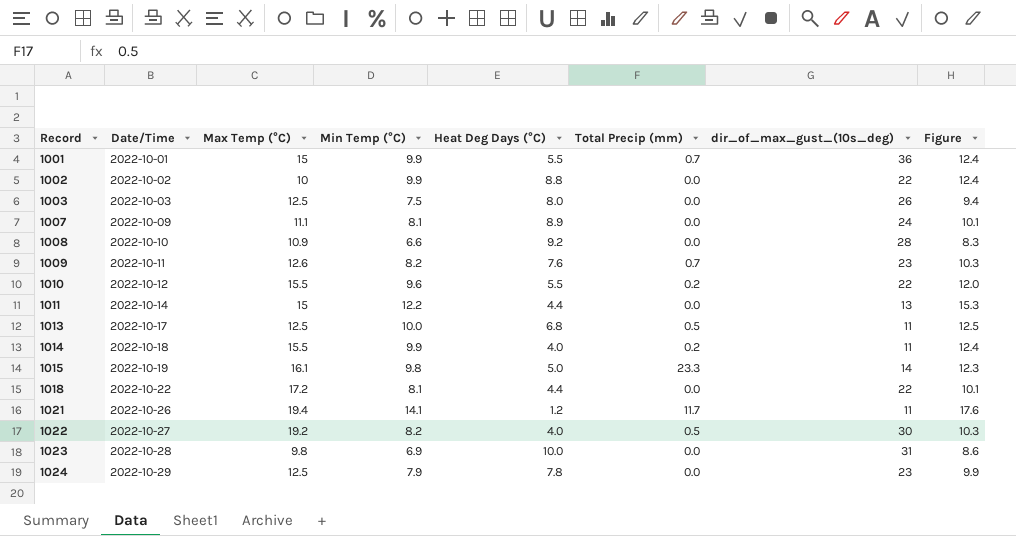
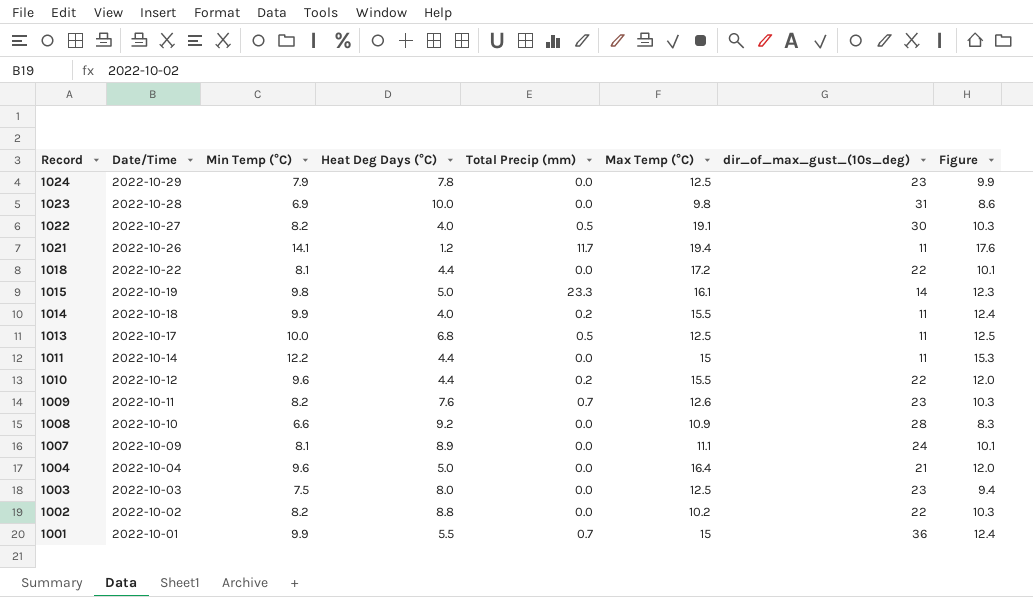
row order: Record ascending -> Record descending
column Max Temp (°C) | position: 3 -> 6
1022 | Max Temp (°C): 19.2 -> 19.1
1011 | dir_of_max_gust_(10s_deg): 13 -> 11
1010 | Heat Deg Days (°C): 5.5 -> 4.4
row 1004: none -> 2022-10-04 | 9.6 | 5.0 | 0.0 | 16.4 | 21 | 12.0
1003 | dir_of_max_gust_(10s_deg): 26 -> 23
1002 | Min Temp (°C): 9.9 -> 8.2
1002 | Max Temp (°C): 10 -> 10.2
1002 | Figure: 12.4 -> 10.3

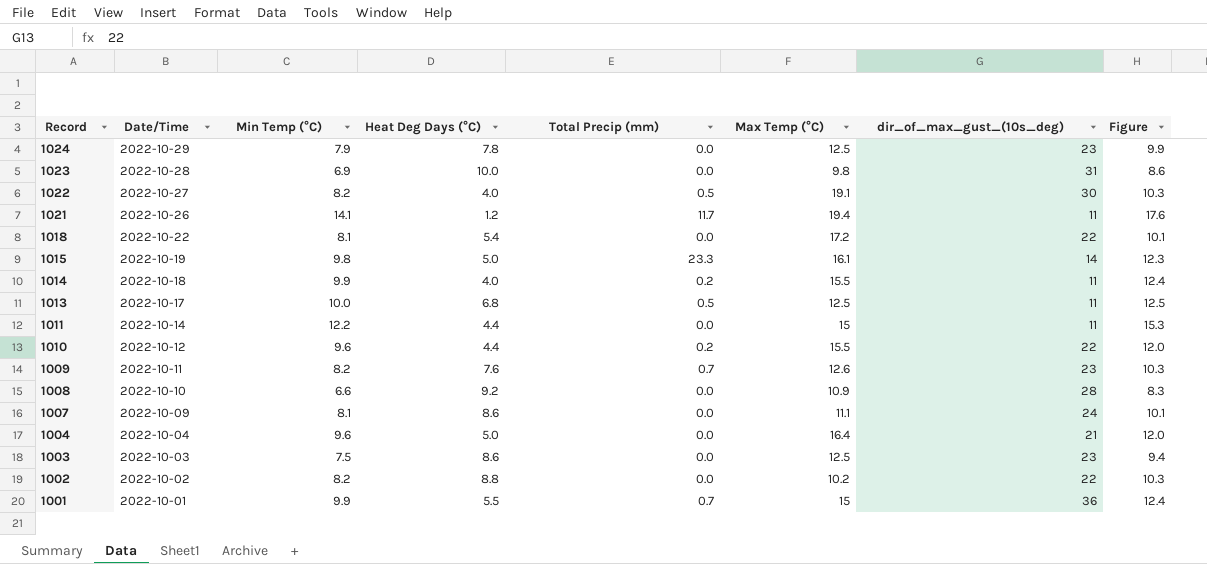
1018 | Heat Deg Days (°C): 4.4 -> 5.4
1007 | Heat Deg Days (°C): 8.9 -> 8.6
1003 | Heat Deg Days (°C): 8.0 -> 8.6

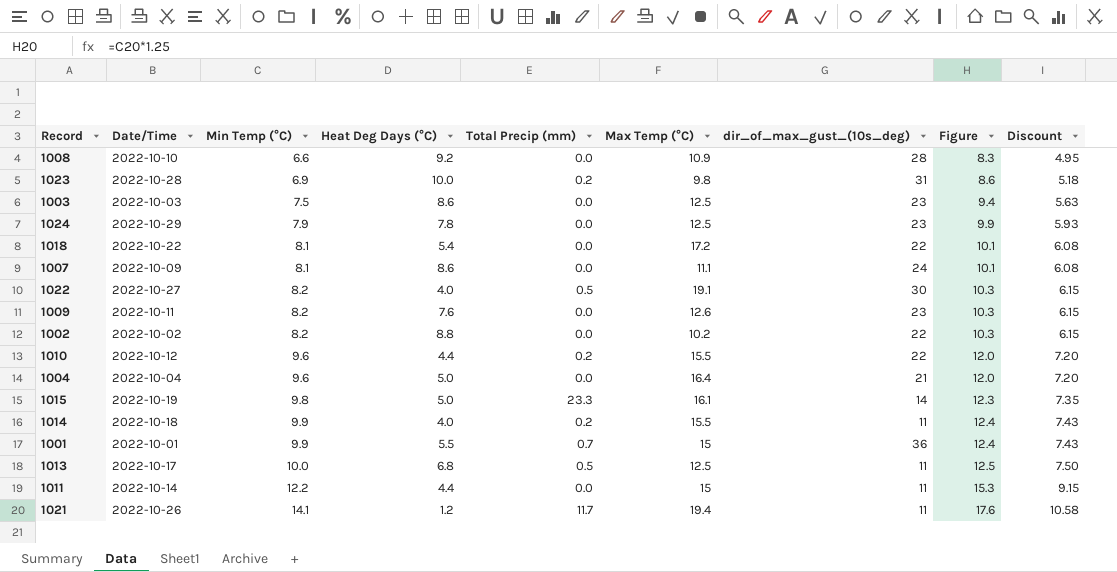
row order: Record descending -> Min Temp (°C) ascending
column Discount | formula: none -> [Min Temp (°C)] * 0.75
1023 | Total Precip (mm): 0.0 -> 0.2
1009 | Total Precip (mm): 0.7 -> 0.0

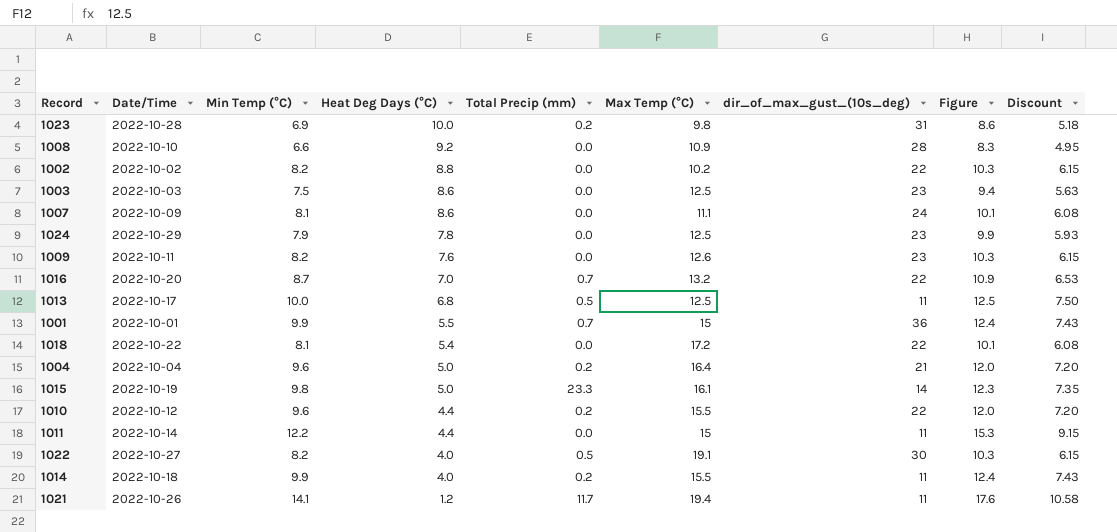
row order: Min Temp (°C) ascending -> Heat Deg Days (°C) descending
row 1016: none -> 2022-10-20 | 8.7 | 7.0 | 0.7 | 13.2 | 22 | 10.9 | 6.53
1004 | Total Precip (mm): 0.0 -> 0.2

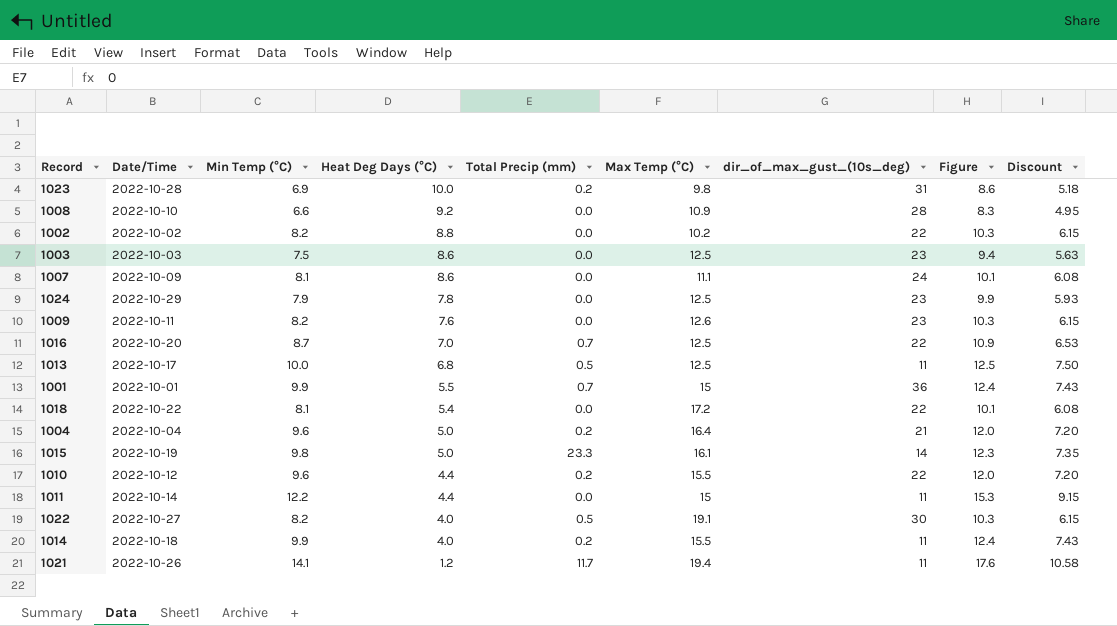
1016 | Max Temp (°C): 13.2 -> 12.5

